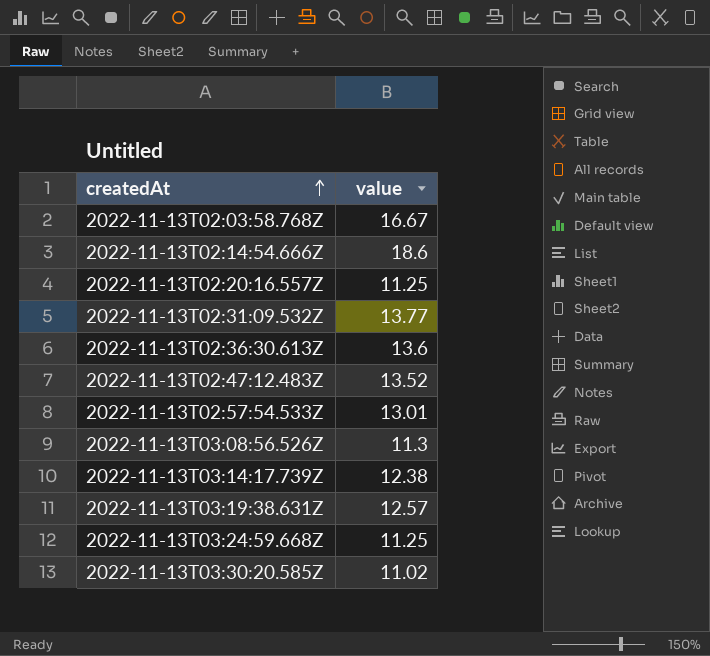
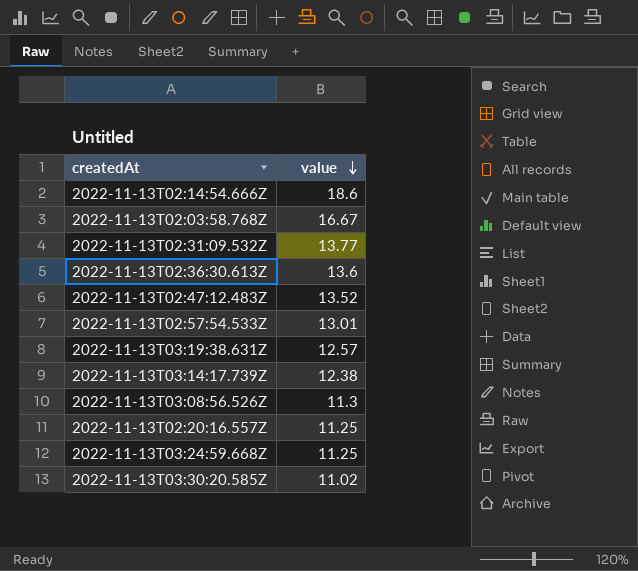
row order: createdAt ascending -> value descending

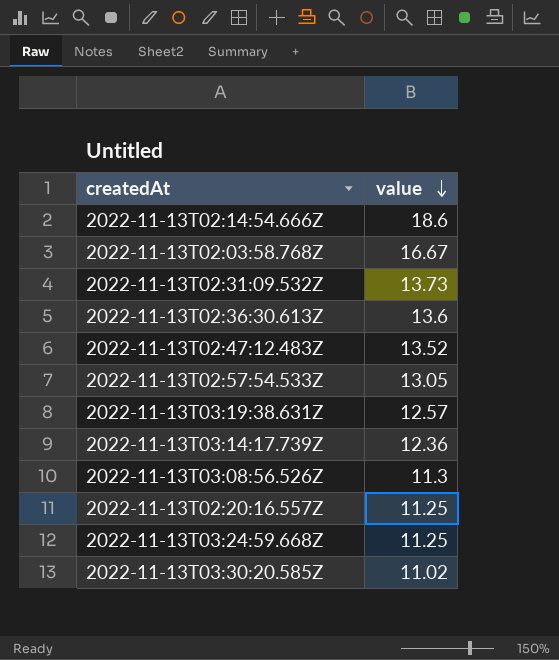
2022-11-13T02:31:09.532Z | value: 13.77 -> 13.73
2022-11-13T02:57:54.533Z | value: 13.01 -> 13.05
2022-11-13T03:14:17.739Z | value: 12.38 -> 12.36

